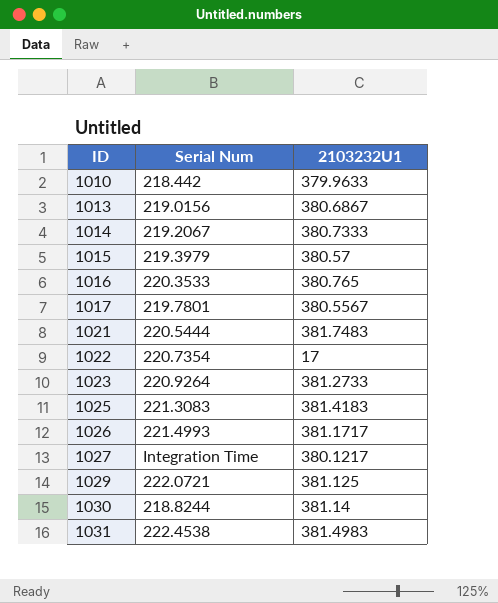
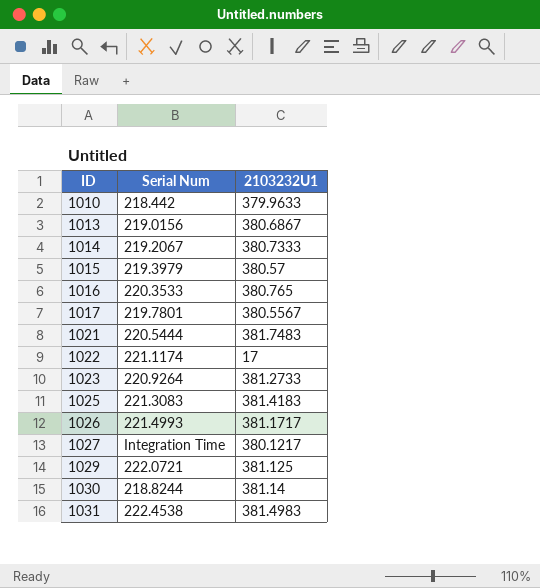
1022 | Serial Num: 220.7354 -> 221.1174

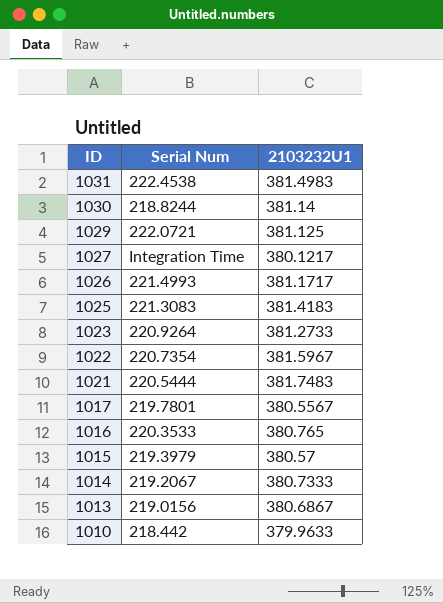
row order: ID ascending -> ID descending
1022 | Serial Num: 221.1174 -> 220.7354
1022 | 2103232U1: 17 -> 381.5967

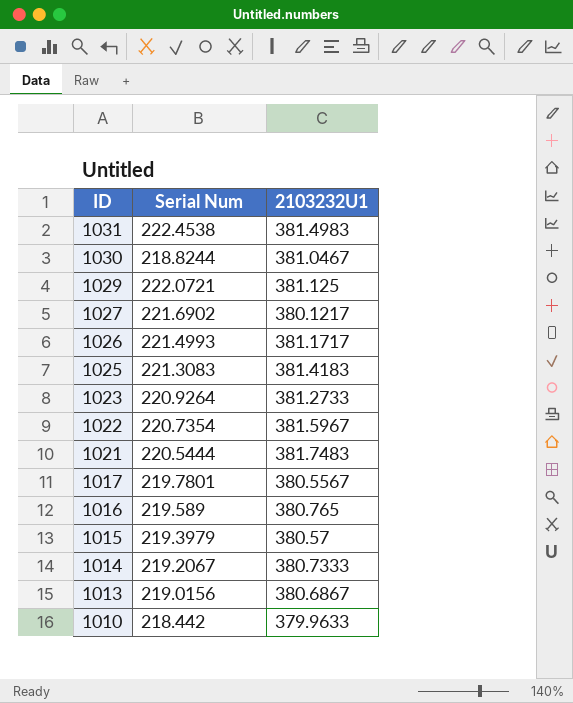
1030 | 2103232U1: 381.14 -> 381.0467
1027 | Serial Num: Integration Time -> 221.6902
1016 | Serial Num: 220.3533 -> 219.589

